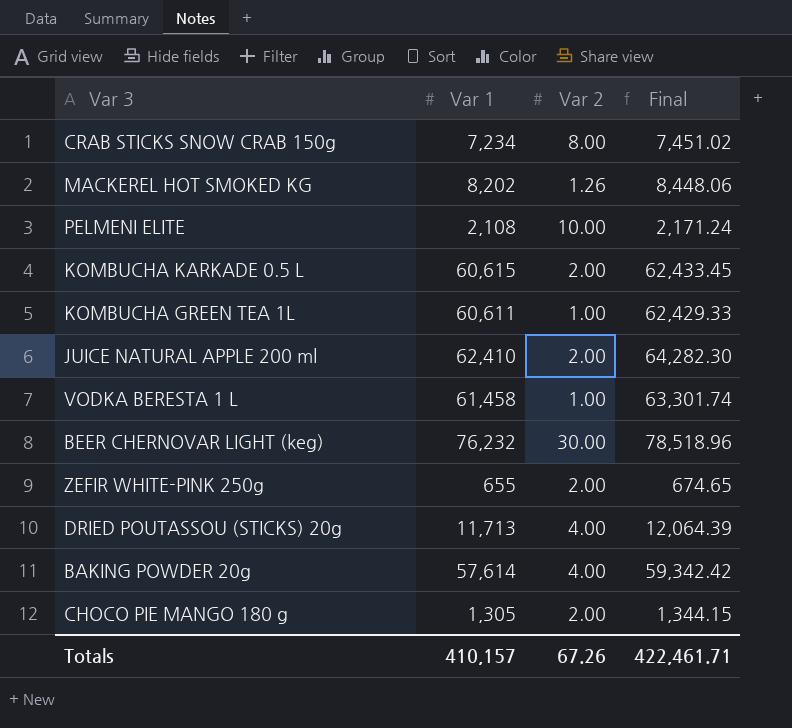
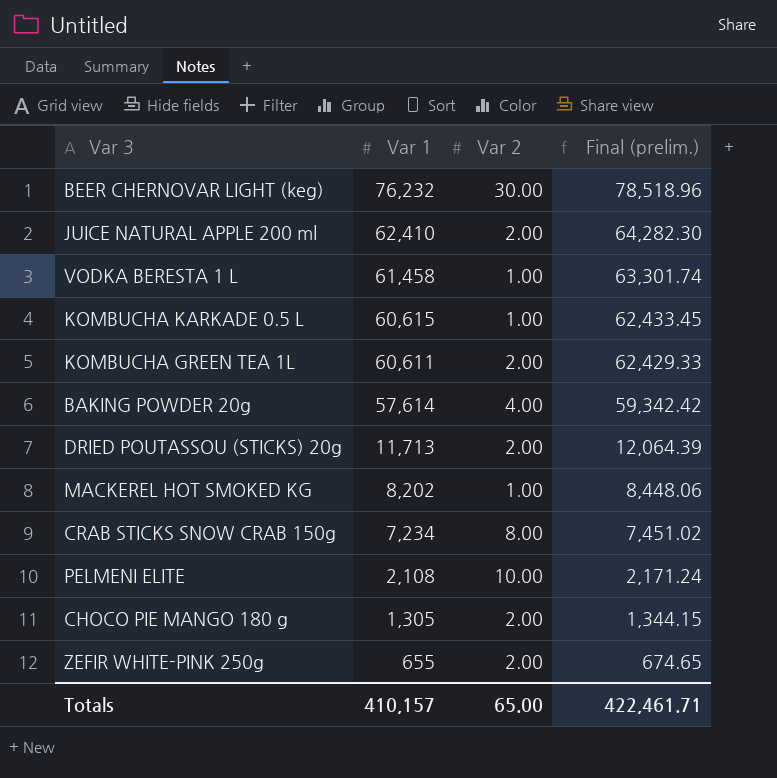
row order: none -> Var 1 descending
column name: Final -> Final (prelim.)
KOMBUCHA KARKADE 0.5 L | Var 2: 2.00 -> 1.00
KOMBUCHA GREEN TEA 1L | Var 2: 1.00 -> 2.00
DRIED POUTASSOU (STICKS) 20g | Var 2: 4.00 -> 2.00
MACKEREL HOT SMOKED KG | Var 2: 1.26 -> 1.00
Totals | Var 2: 67.26 -> 65.00

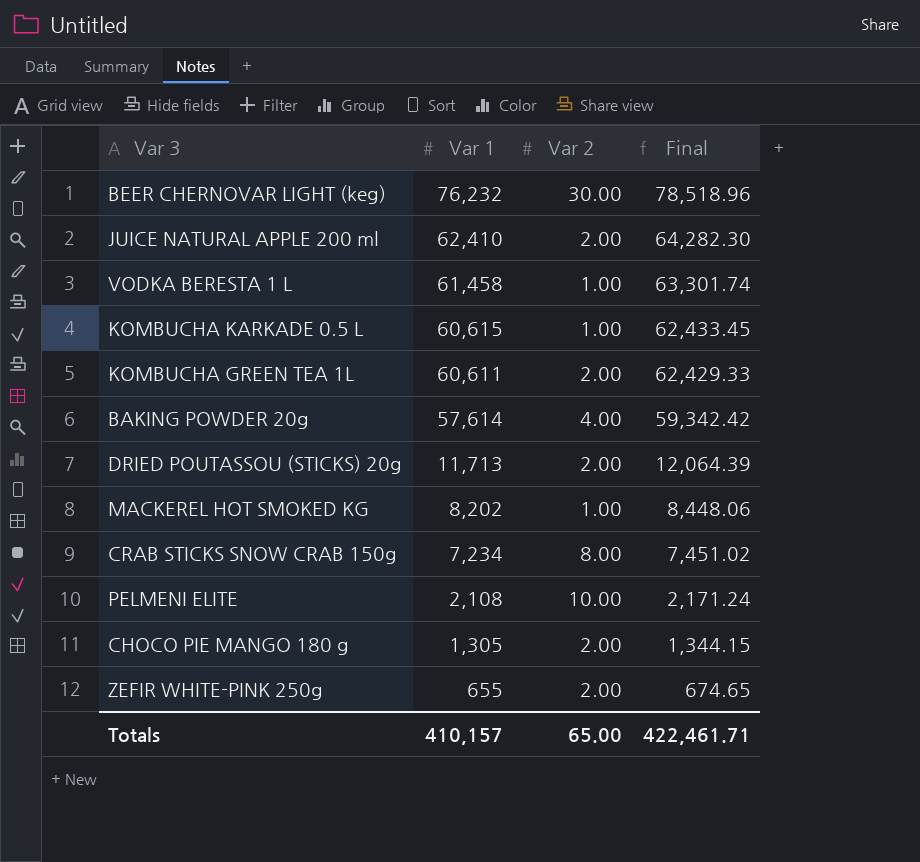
column name: Final (prelim.) -> Final

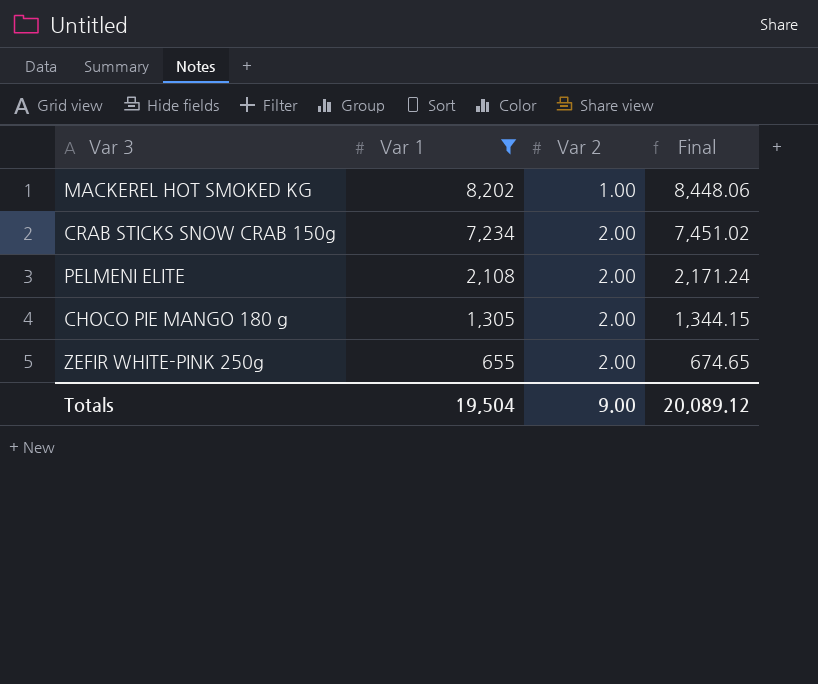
filter: none -> Var 1 <= 8,202
CRAB STICKS SNOW CRAB 150g | Var 2: 8.00 -> 2.00
PELMENI ELITE | Var 2: 10.00 -> 2.00
Totals | Var 1: 410,157 -> 19,504
Totals | Var 2: 65.00 -> 9.00
Totals | Final: 422,461.71 -> 20,089.12

